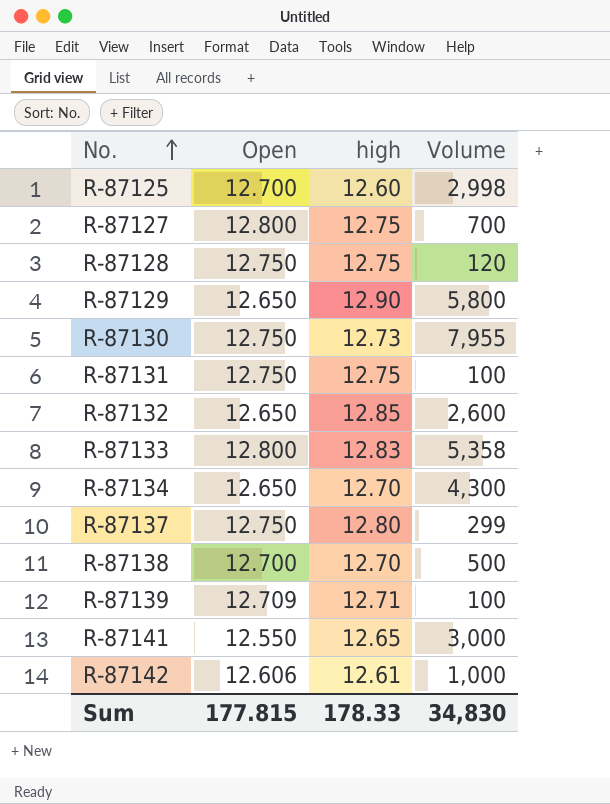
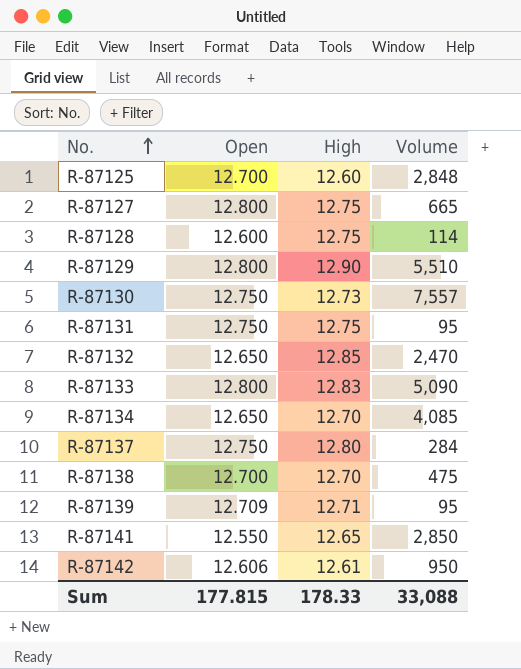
column name: high -> High
R-87125 | Volume: 2,998 -> 2,848
R-87127 | Volume: 700 -> 665
R-87128 | Open: 12.750 -> 12.600
R-87128 | Volume: 120 -> 114
R-87129 | Open: 12.650 -> 12.800
R-87129 | Volume: 5,800 -> 5,510
R-87130 | Volume: 7,955 -> 7,557
R-87131 | Volume: 100 -> 95
R-87132 | Volume: 2,600 -> 2,470
R-87133 | Volume: 5,358 -> 5,090
R-87134 | Volume: 4,300 -> 4,085
R-87137 | Volume: 299 -> 284
R-87138 | Volume: 500 -> 475
R-87139 | Volume: 100 -> 95
R-87141 | Volume: 3,000 -> 2,850
R-87142 | Volume: 1,000 -> 950
Sum | Volume: 34,830 -> 33,088

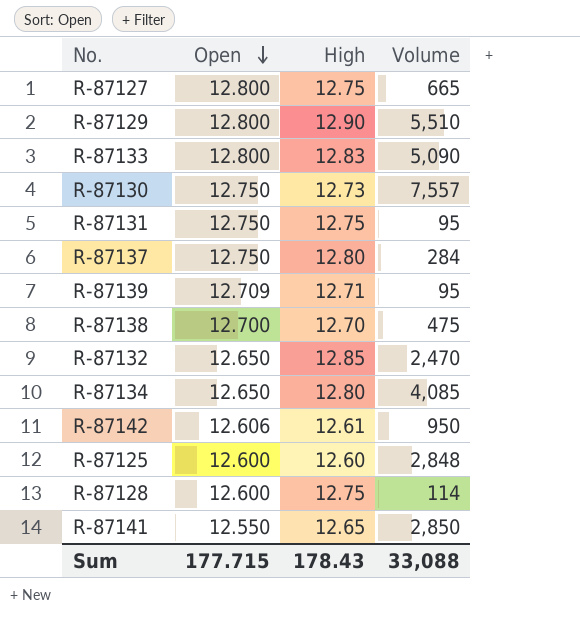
row order: No. ascending -> Open descending
R-87134 | High: 12.70 -> 12.80
R-87125 | Open: 12.700 -> 12.600
Sum | Open: 177.815 -> 177.715
Sum | High: 178.33 -> 178.43

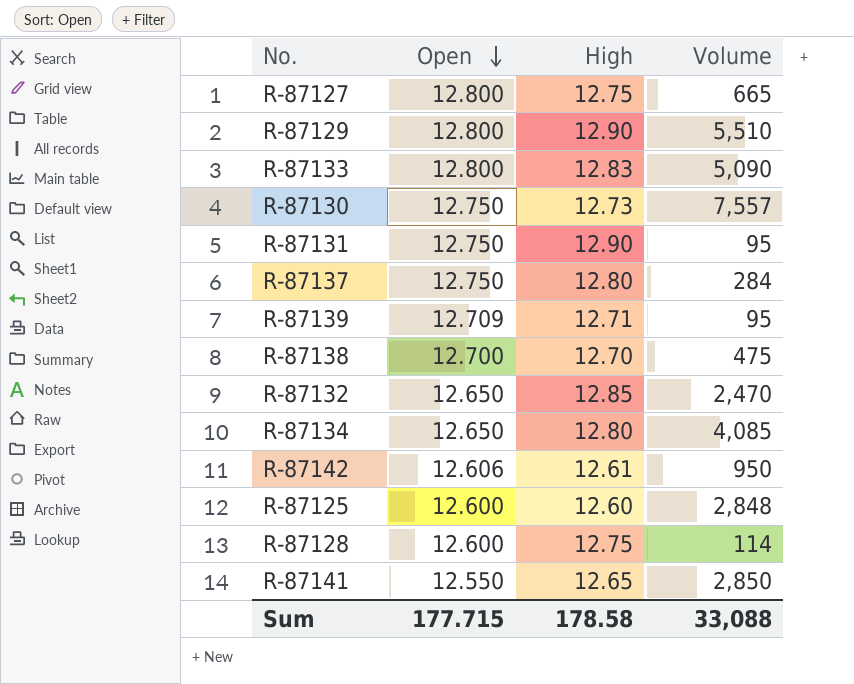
R-87131 | High: 12.75 -> 12.90
Sum | High: 178.43 -> 178.58

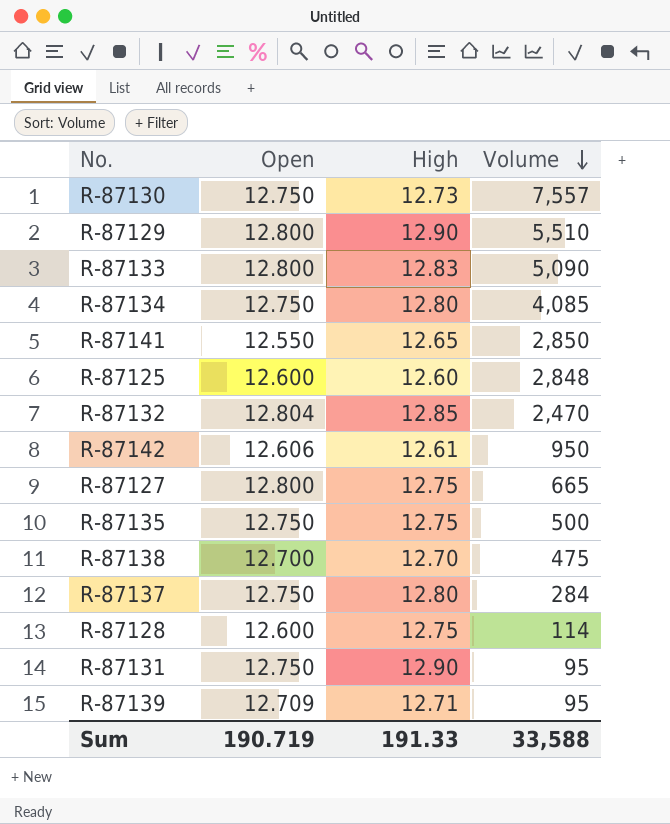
row order: Open descending -> Volume descending
R-87134 | Open: 12.650 -> 12.750
R-87132 | Open: 12.650 -> 12.804
row R-87135: none -> 12.750 | 12.75 | 500
Sum | Open: 177.715 -> 190.719
Sum | High: 178.58 -> 191.33
Sum | Volume: 33,088 -> 33,588

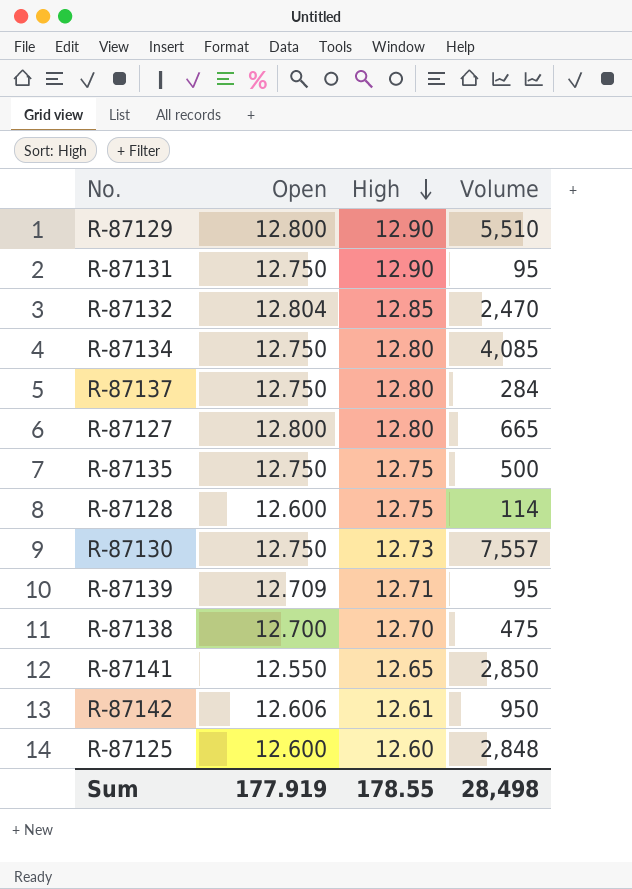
row order: Volume descending -> High descending
row R-87133: 12.800 | 12.83 | 5,090 -> none
R-87127 | High: 12.75 -> 12.80
Sum | Open: 190.719 -> 177.919
Sum | High: 191.33 -> 178.55
Sum | Volume: 33,588 -> 28,498

